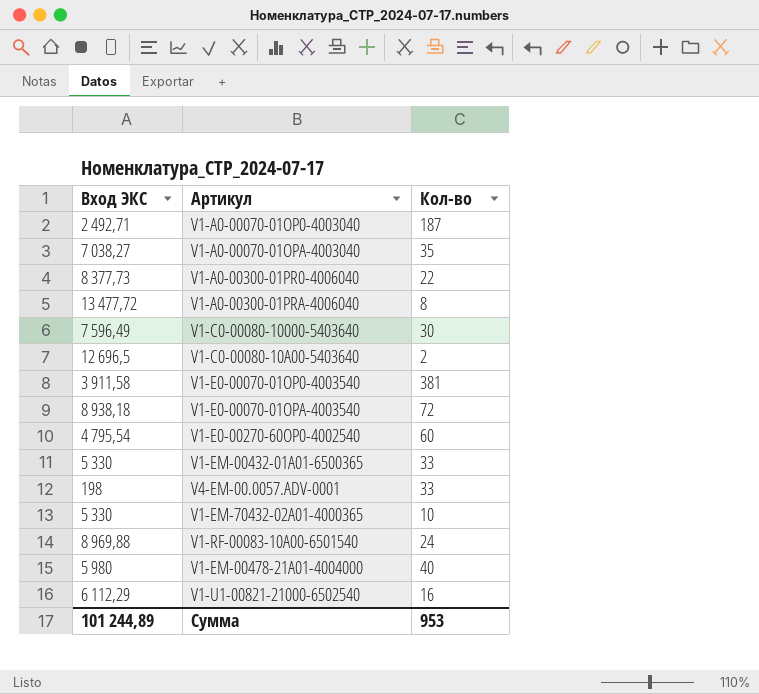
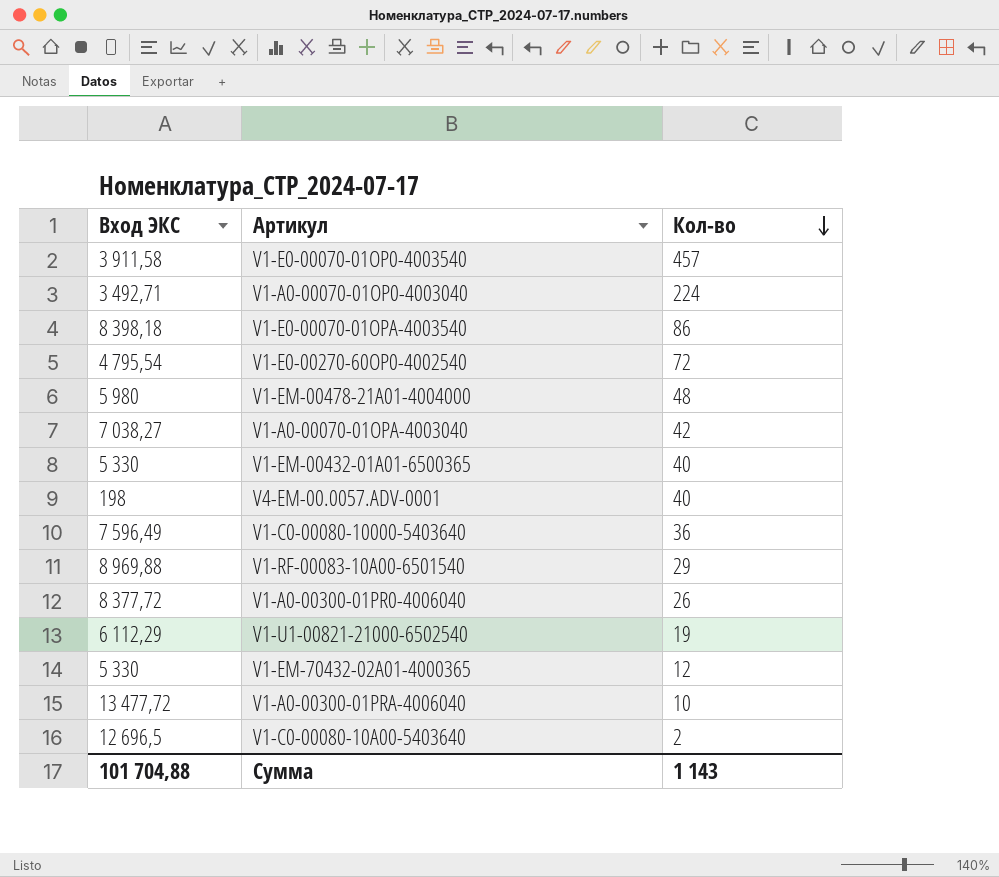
row order: none -> Кол-во descending
V1-E0-00070-01OP0-4003540 | Кол-во: 381 -> 457
V1-A0-00070-01OP0-4003040 | Вход ЭКС: 2 492,71 -> 3 492,71
V1-A0-00070-01OP0-4003040 | Кол-во: 187 -> 224
V1-E0-00070-01OPA-4003540 | Вход ЭКС: 8 938,18 -> 8 398,18
V1-E0-00070-01OPA-4003540 | Кол-во: 72 -> 86
V1-E0-00270-60OP0-4002540 | Кол-во: 60 -> 72
V1-EM-00478-21A01-4004000 | Кол-во: 40 -> 48
V1-A0-00070-01OPA-4003040 | Кол-во: 35 -> 42
V1-EM-00432-01A01-6500365 | Кол-во: 33 -> 40
V4-EM-00.0057.ADV-0001 | Кол-во: 33 -> 40
V1-C0-00080-10000-5403640 | Кол-во: 30 -> 36
V1-RF-00083-10A00-6501540 | Кол-во: 24 -> 29
V1-A0-00300-01PR0-4006040 | Вход ЭКС: 8 377,73 -> 8 377,72
V1-A0-00300-01PR0-4006040 | Кол-во: 22 -> 26
V1-U1-00821-21000-6502540 | Кол-во: 16 -> 19
V1-EM-70432-02A01-4000365 | Кол-во: 10 -> 12
V1-A0-00300-01PRA-4006040 | Кол-во: 8 -> 10
Сумма | Вход ЭКС: 101 244,89 -> 101 704,88
Сумма | Кол-во: 953 -> 1 143

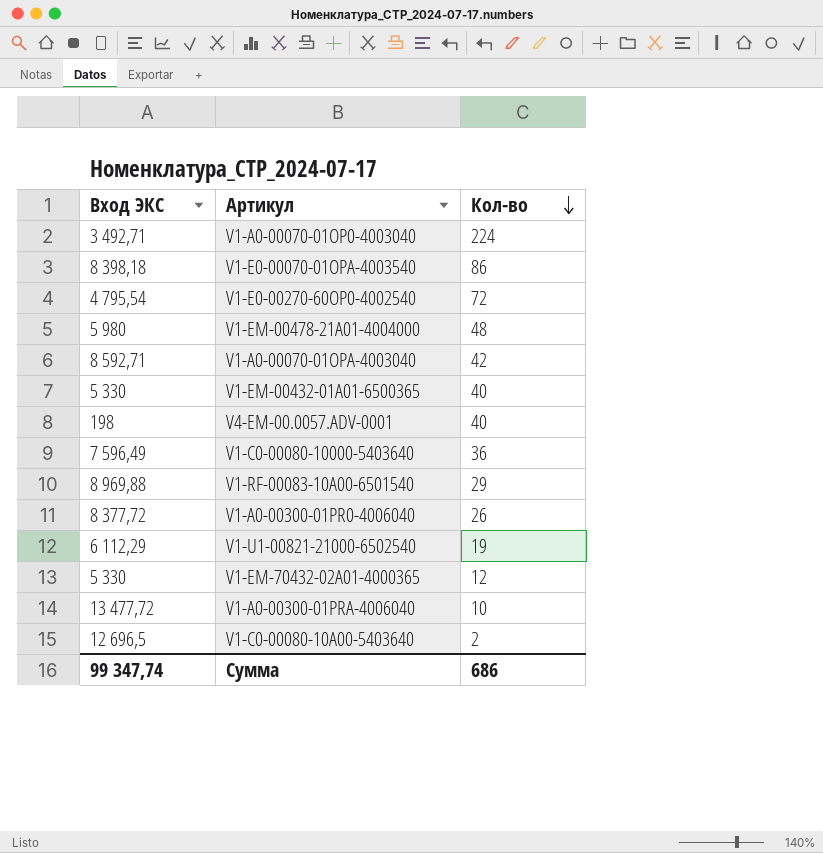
row V1-E0-00070-01OP0-4003540: 3 911,58 | 457 -> none
V1-A0-00070-01OPA-4003040 | Вход ЭКС: 7 038,27 -> 8 592,71
Сумма | Вход ЭКС: 101 704,88 -> 99 347,74
Сумма | Кол-во: 1 143 -> 686

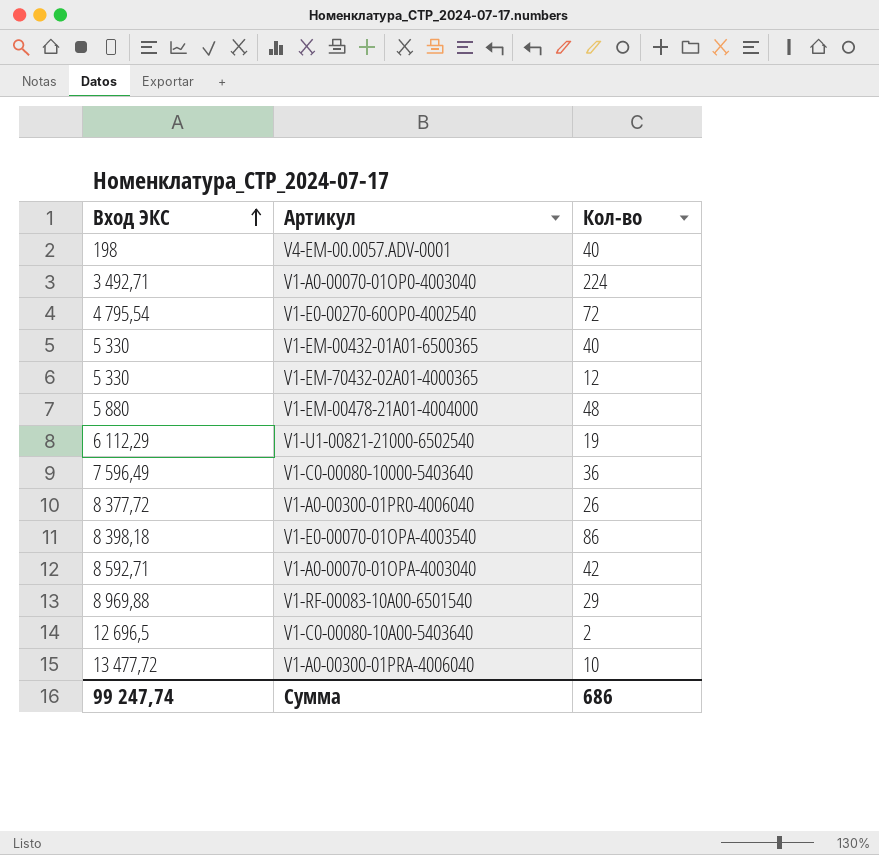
row order: Кол-во descending -> Вход ЭКС ascending
V1-EM-00478-21A01-4004000 | Вход ЭКС: 5 980 -> 5 880
Сумма | Вход ЭКС: 99 347,74 -> 99 247,74

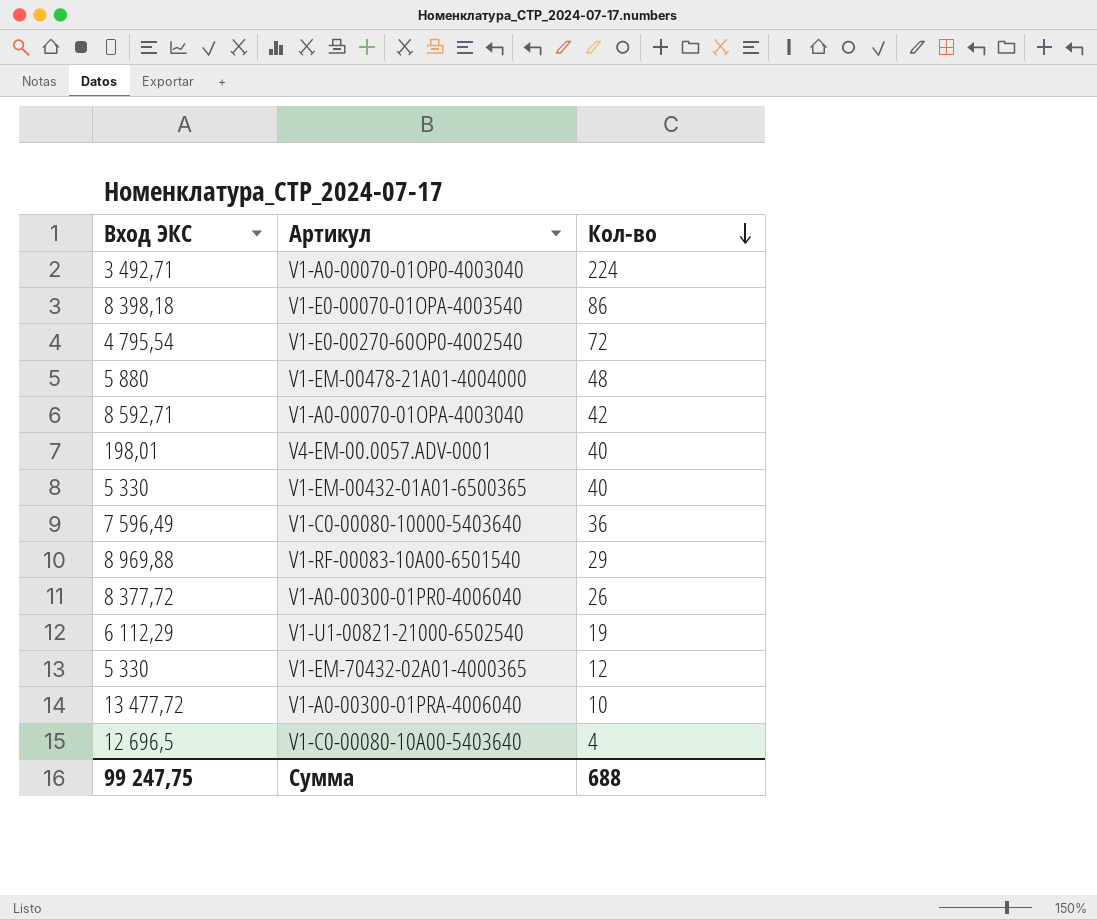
row order: Вход ЭКС ascending -> Кол-во descending
V4-EM-00.0057.ADV-0001 | Вход ЭКС: 198 -> 198,01
V1-C0-00080-10A00-5403640 | Кол-во: 2 -> 4
Сумма | Вход ЭКС: 99 247,74 -> 99 247,75
Сумма | Кол-во: 686 -> 688

